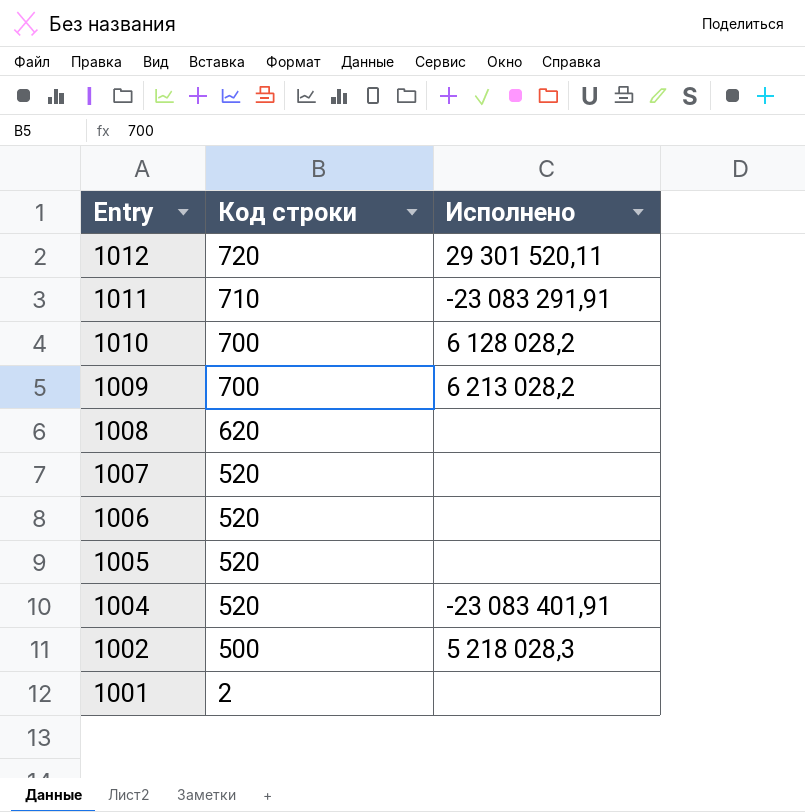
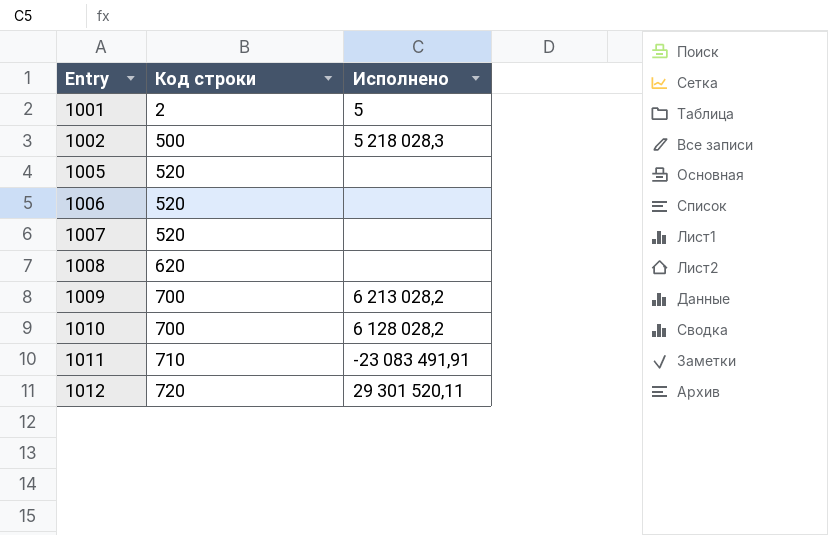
row order: Entry descending -> Entry ascending
row 1004: 520 | -23 083 401,91 -> none
1001 | Исполнено: none -> 5
1011 | Исполнено: -23 083 291,91 -> -23 083 491,91

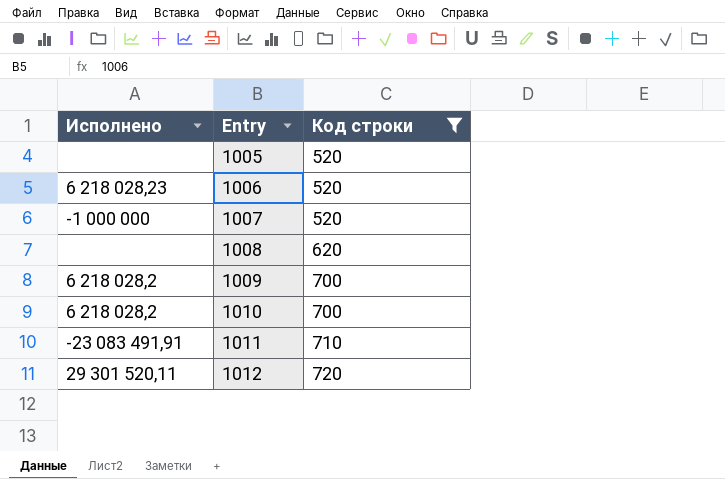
filter: none -> Код строки >= 520
column Исполнено | position: 3 -> 1
1006 | Исполнено: none -> 6 218 028,23
1007 | Исполнено: none -> -1 000 000
1009 | Исполнено: 6 213 028,2 -> 6 218 028,2
1010 | Исполнено: 6 128 028,2 -> 6 218 028,2

